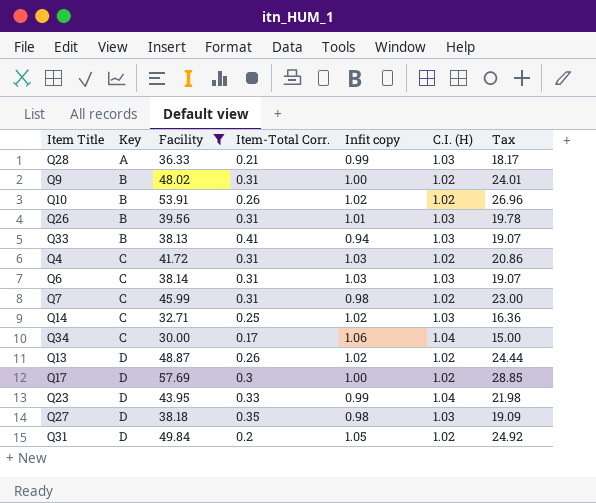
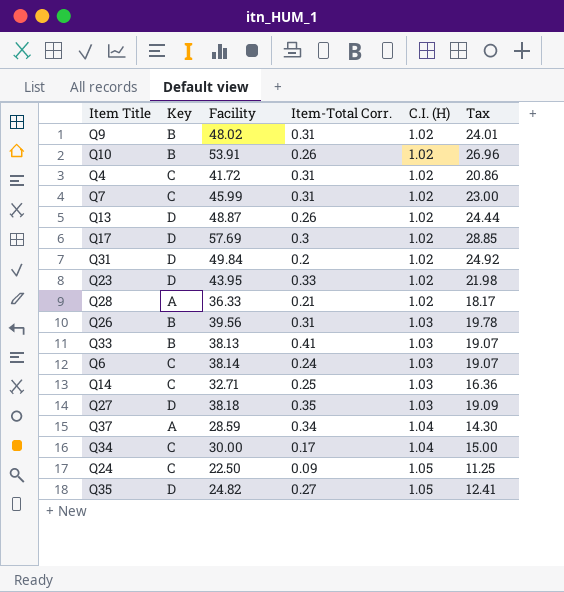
filter: Facility >= 30.00 -> none
row order: Key ascending -> C.I. (H) ascending
column Infit copy | position: 5 -> none
Q23 | C.I. (H): 1.04 -> 1.02
Q28 | C.I. (H): 1.03 -> 1.02
Q6 | Item-Total Corr.: 0.31 -> 0.24

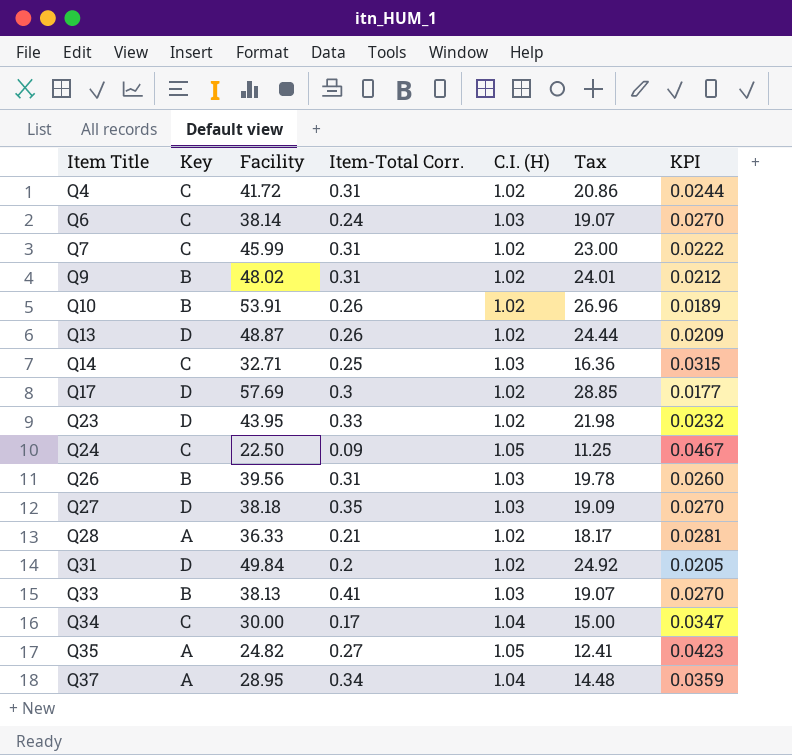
row order: C.I. (H) ascending -> Item Title ascending
column KPI | formula: none -> [C.I. (H)] / [Facility]
Q35 | Key: D -> A
Q37 | Facility: 28.59 -> 28.95
Q37 | Tax: 14.30 -> 14.48

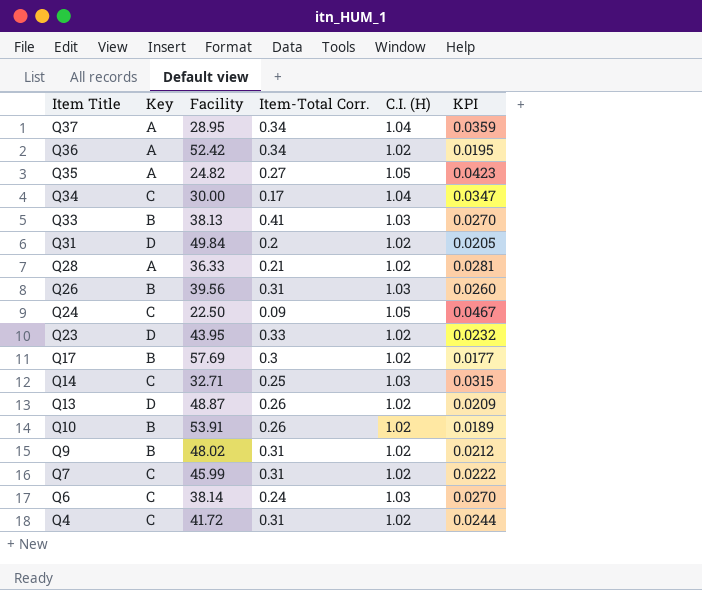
row order: Item Title ascending -> Item Title descending
column Tax | formula: [Facility] * 0.5 -> none
row Q27: D | 38.18 | 0.35 | 1.03 | 19.09 | 0.0270 -> none
row Q36: none -> A | 52.42 | 0.34 | 1.02 | 0.0195
Q17 | Key: D -> B

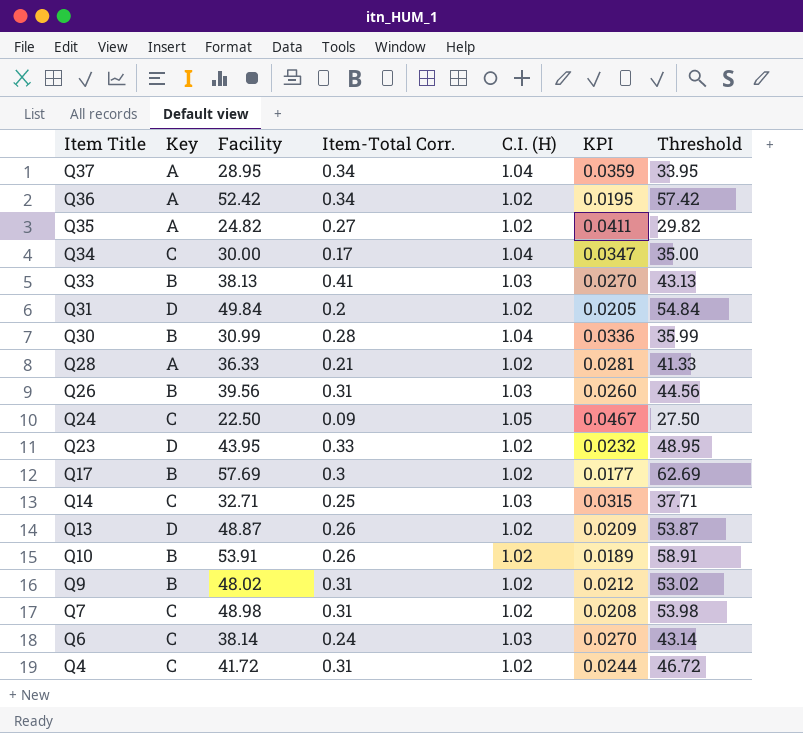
column Threshold | formula: none -> [Facility] + 5
Q35 | C.I. (H): 1.05 -> 1.02
Q35 | KPI: 0.0423 -> 0.0411
row Q30: none -> B | 30.99 | 0.28 | 1.04 | 0.0336 | 35.99
Q7 | Facility: 45.99 -> 48.98
Q7 | KPI: 0.0222 -> 0.0208

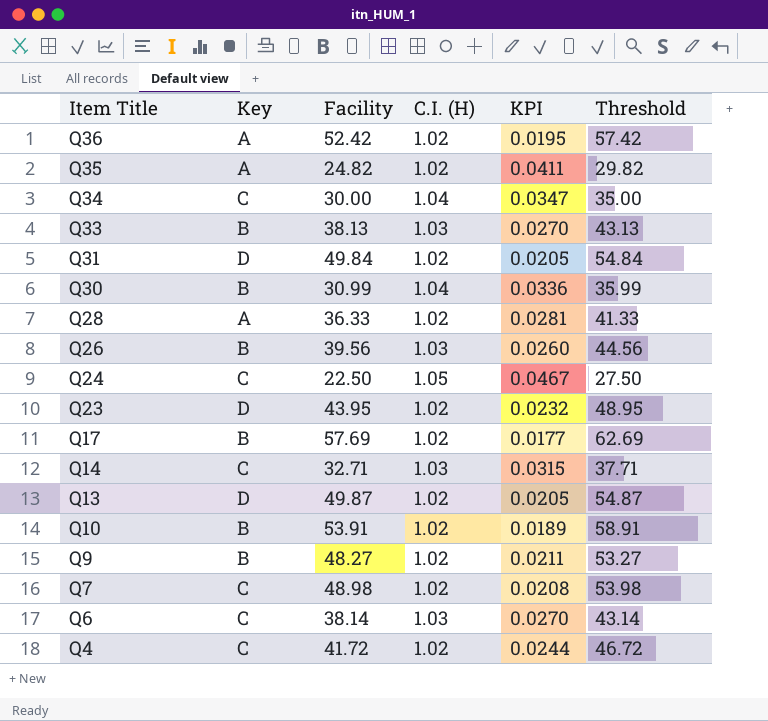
column Item-Total Corr. | position: 4 -> none
row Q37: A | 28.95 | 0.34 | 1.04 | 0.0359 | 33.95 -> none
Q13 | Facility: 48.87 -> 49.87
Q13 | KPI: 0.0209 -> 0.0205
Q13 | Threshold: 53.87 -> 54.87
Q9 | Facility: 48.02 -> 48.27
Q9 | KPI: 0.0212 -> 0.0211
Q9 | Threshold: 53.02 -> 53.27

